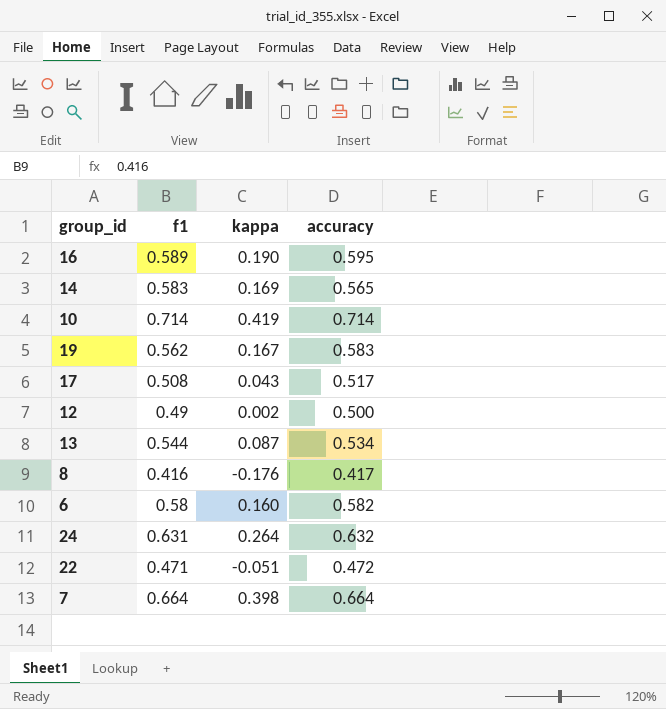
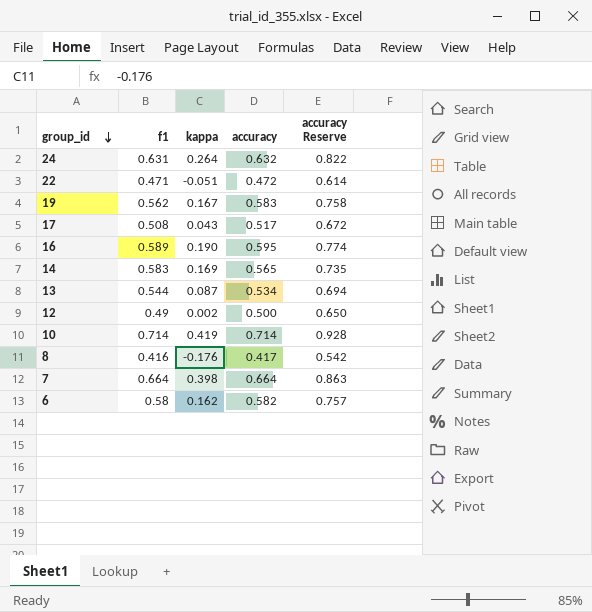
row order: none -> group_id descending
column accuracy Reserve | formula: none -> [accuracy] * 1.3
6 | kappa: 0.160 -> 0.162

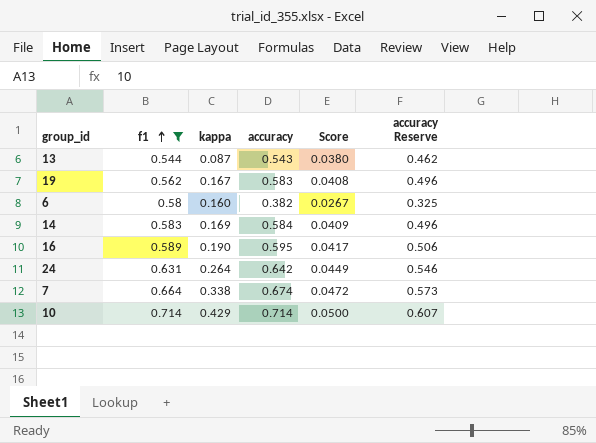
filter: none -> f1 >= 0.544
row order: group_id descending -> f1 ascending
column Score | formula: none -> [accuracy] * 0.07
column accuracy Reserve | formula: [accuracy] * 1.3 -> [accuracy] * 0.85
13 | accuracy: 0.534 -> 0.543
6 | kappa: 0.162 -> 0.160
6 | accuracy: 0.582 -> 0.382
14 | accuracy: 0.565 -> 0.584
24 | accuracy: 0.632 -> 0.642
7 | kappa: 0.398 -> 0.338
7 | accuracy: 0.664 -> 0.674
10 | kappa: 0.419 -> 0.429

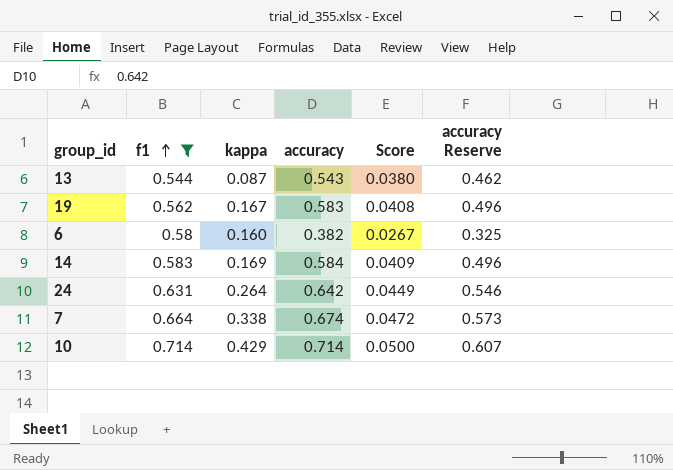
row 16: 0.589 | 0.190 | 0.595 | 0.0417 | 0.506 -> none

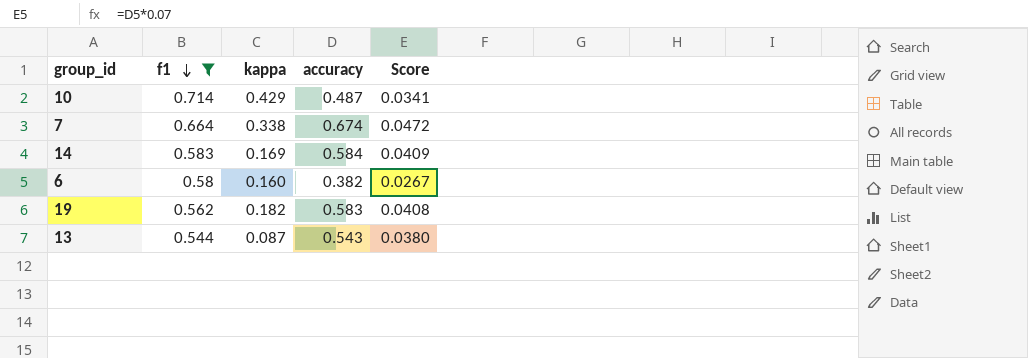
row order: f1 ascending -> f1 descending
column accuracy Reserve | formula: [accuracy] * 0.85 -> none
row 24: 0.631 | 0.264 | 0.642 | 0.0449 | 0.546 -> none
10 | accuracy: 0.714 -> 0.487
10 | Score: 0.0500 -> 0.0341
19 | kappa: 0.167 -> 0.182

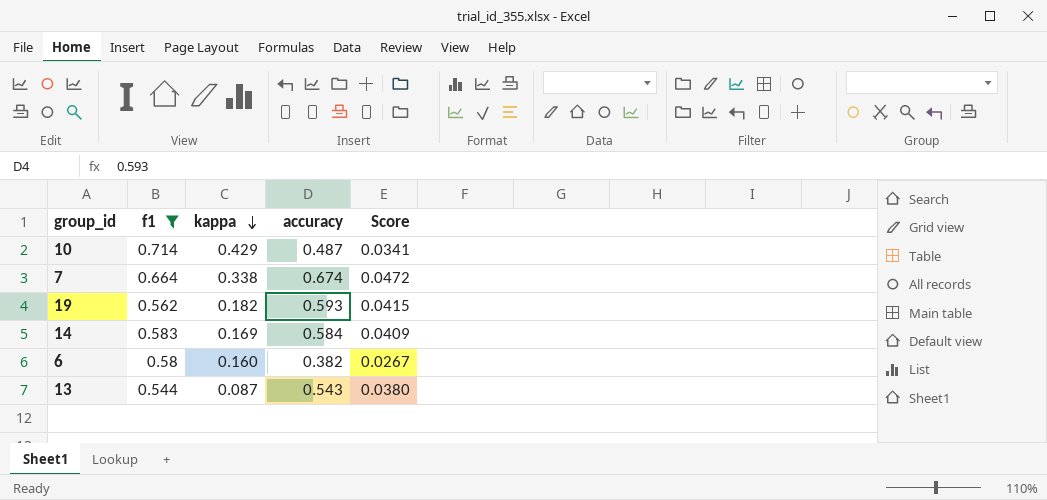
row order: f1 descending -> kappa descending
19 | accuracy: 0.583 -> 0.593
19 | Score: 0.0408 -> 0.0415

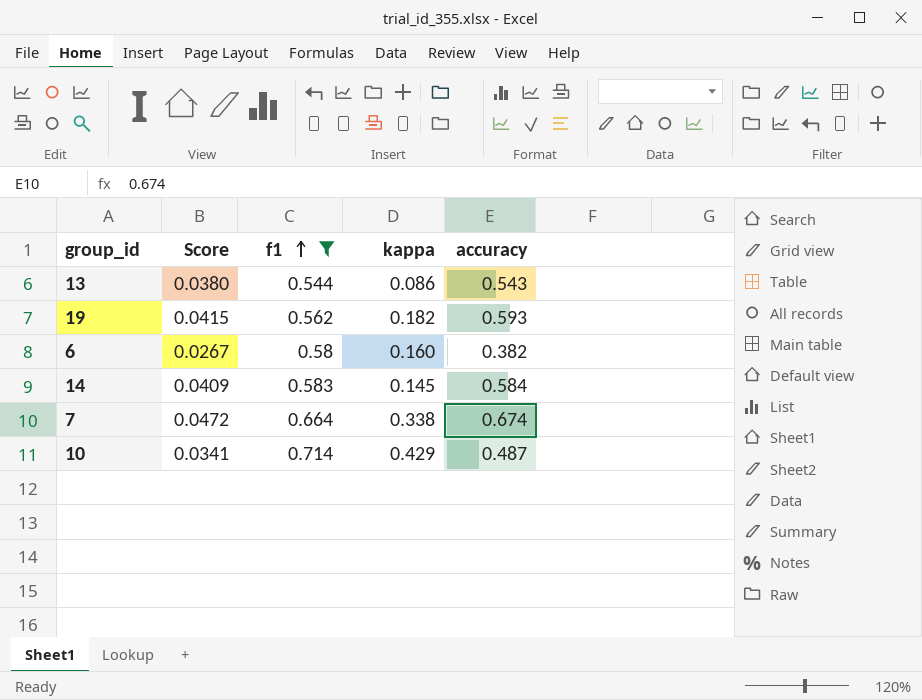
row order: kappa descending -> f1 ascending
column Score | position: 5 -> 2
13 | kappa: 0.087 -> 0.086
14 | kappa: 0.169 -> 0.145

